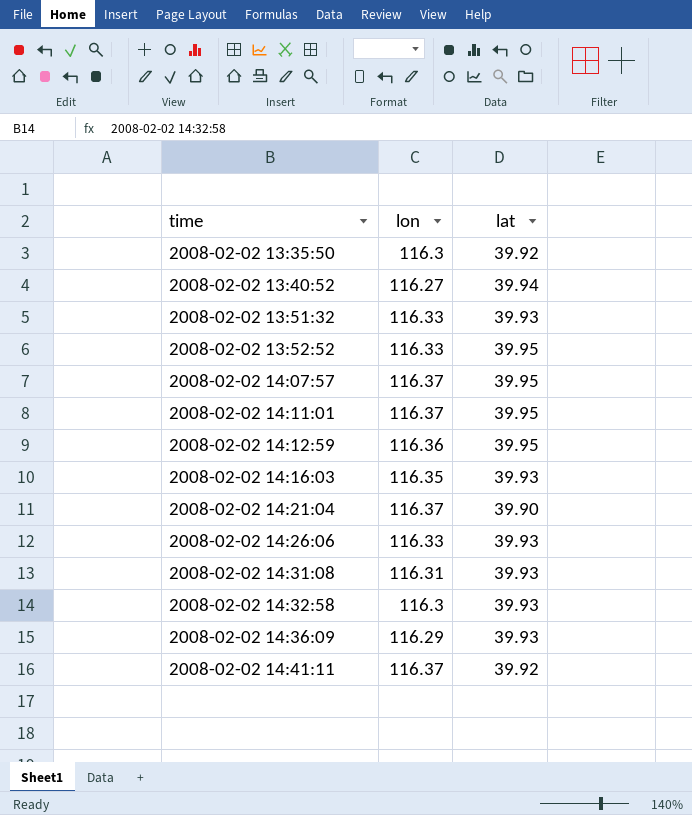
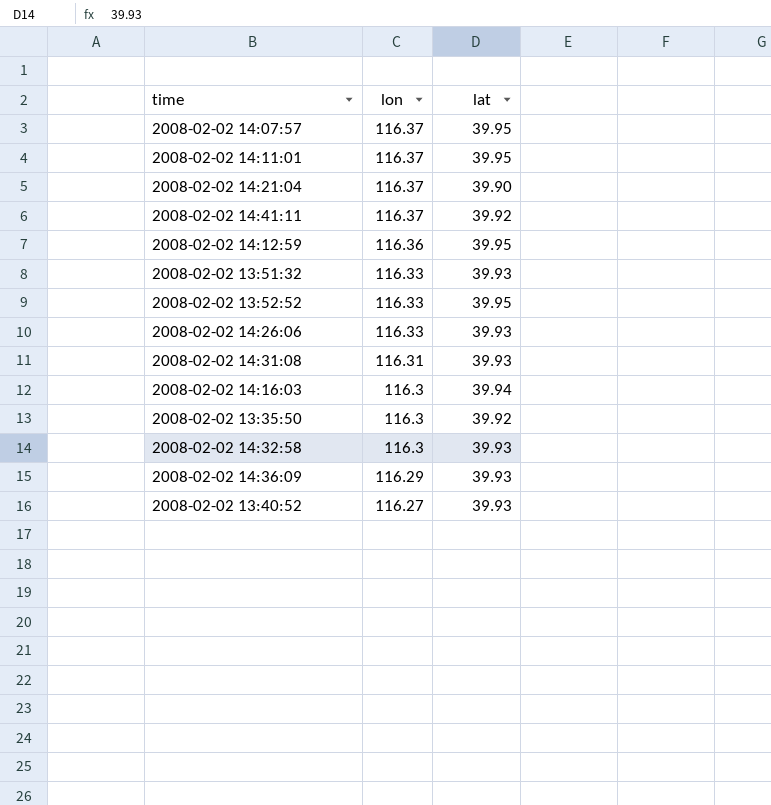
row order: time ascending -> lon descending
2008-02-02 14:16:03 | lon: 116.35 -> 116.3
2008-02-02 14:16:03 | lat: 39.93 -> 39.94
2008-02-02 13:40:52 | lat: 39.94 -> 39.93

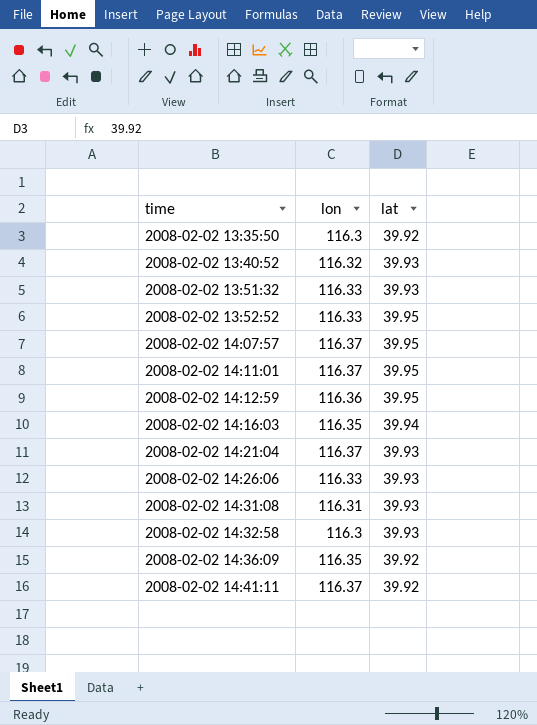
row order: lon descending -> time ascending
2008-02-02 13:40:52 | lon: 116.27 -> 116.32
2008-02-02 14:16:03 | lon: 116.3 -> 116.35
2008-02-02 14:21:04 | lat: 39.90 -> 39.93
2008-02-02 14:36:09 | lon: 116.29 -> 116.35
2008-02-02 14:36:09 | lat: 39.93 -> 39.92

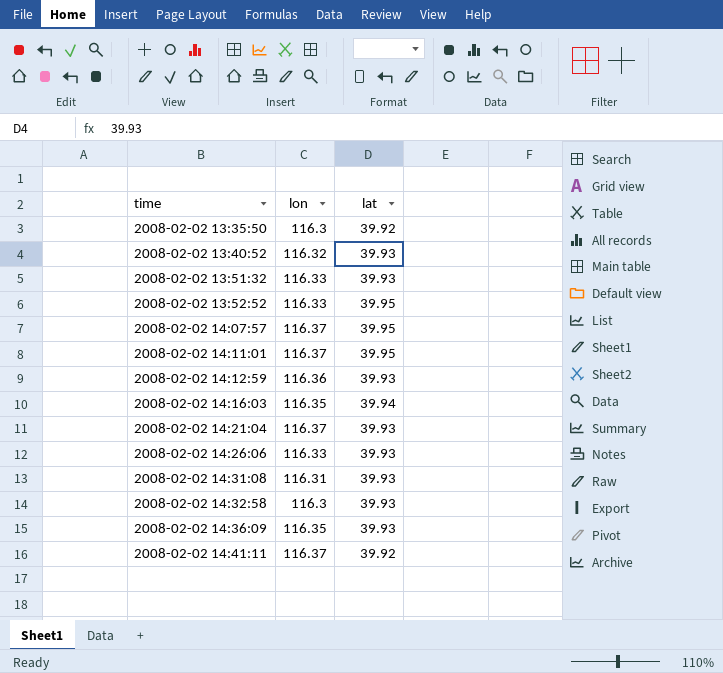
2008-02-02 14:12:59 | lat: 39.95 -> 39.93
2008-02-02 14:36:09 | lat: 39.92 -> 39.93

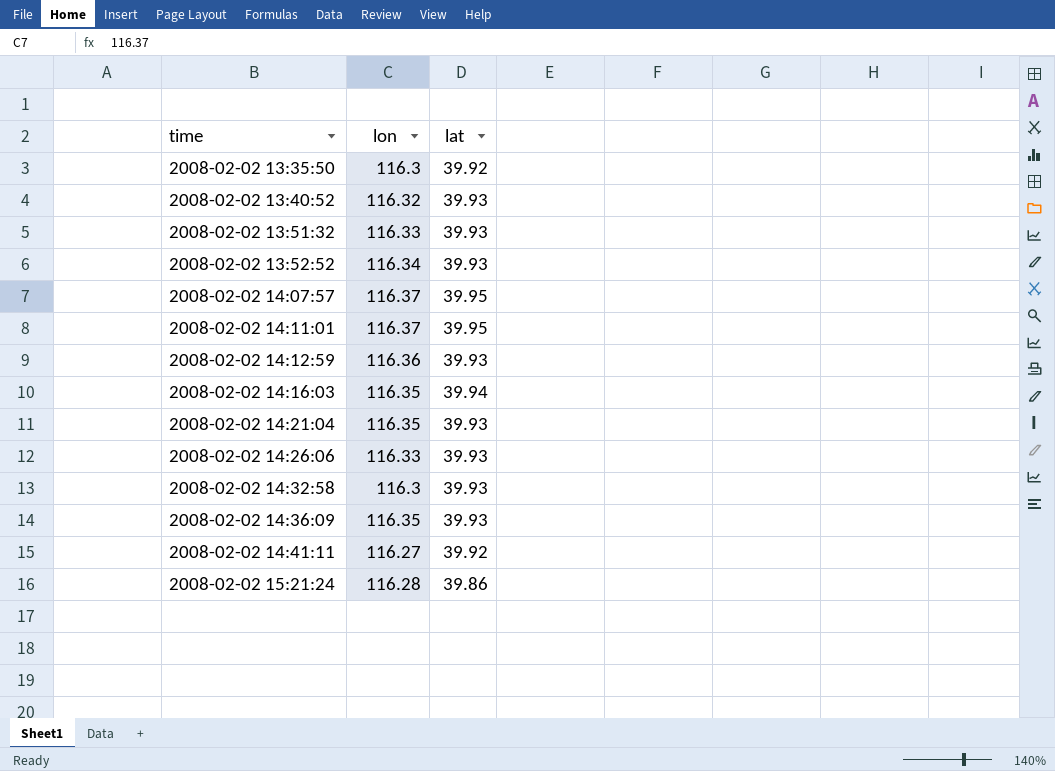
row 2008-02-02 14:31:08: 116.31 | 39.93 -> none
2008-02-02 13:52:52 | lon: 116.33 -> 116.34
2008-02-02 13:52:52 | lat: 39.95 -> 39.93
2008-02-02 14:21:04 | lon: 116.37 -> 116.35
2008-02-02 14:41:11 | lon: 116.37 -> 116.27
row 2008-02-02 15:21:24: none -> 116.28 | 39.86

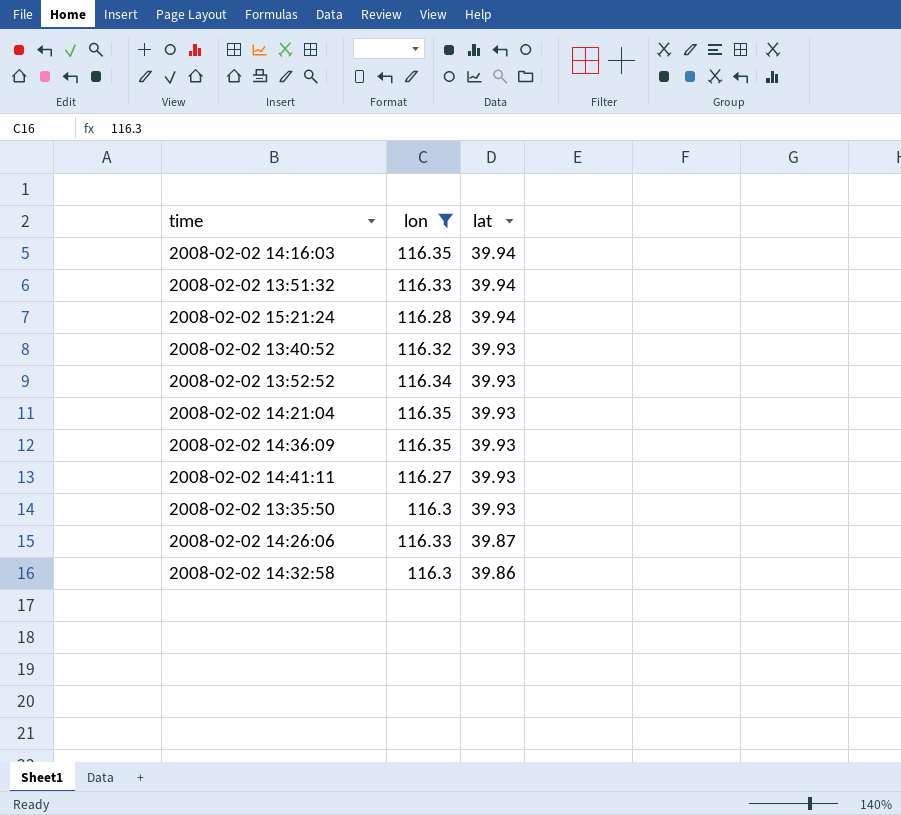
filter: none -> lon <= 116.35
row order: time ascending -> lat descending
2008-02-02 13:51:32 | lat: 39.93 -> 39.94
2008-02-02 15:21:24 | lat: 39.86 -> 39.94
2008-02-02 14:41:11 | lat: 39.92 -> 39.93
2008-02-02 13:35:50 | lat: 39.92 -> 39.93
2008-02-02 14:26:06 | lat: 39.93 -> 39.87
2008-02-02 14:32:58 | lat: 39.93 -> 39.86

